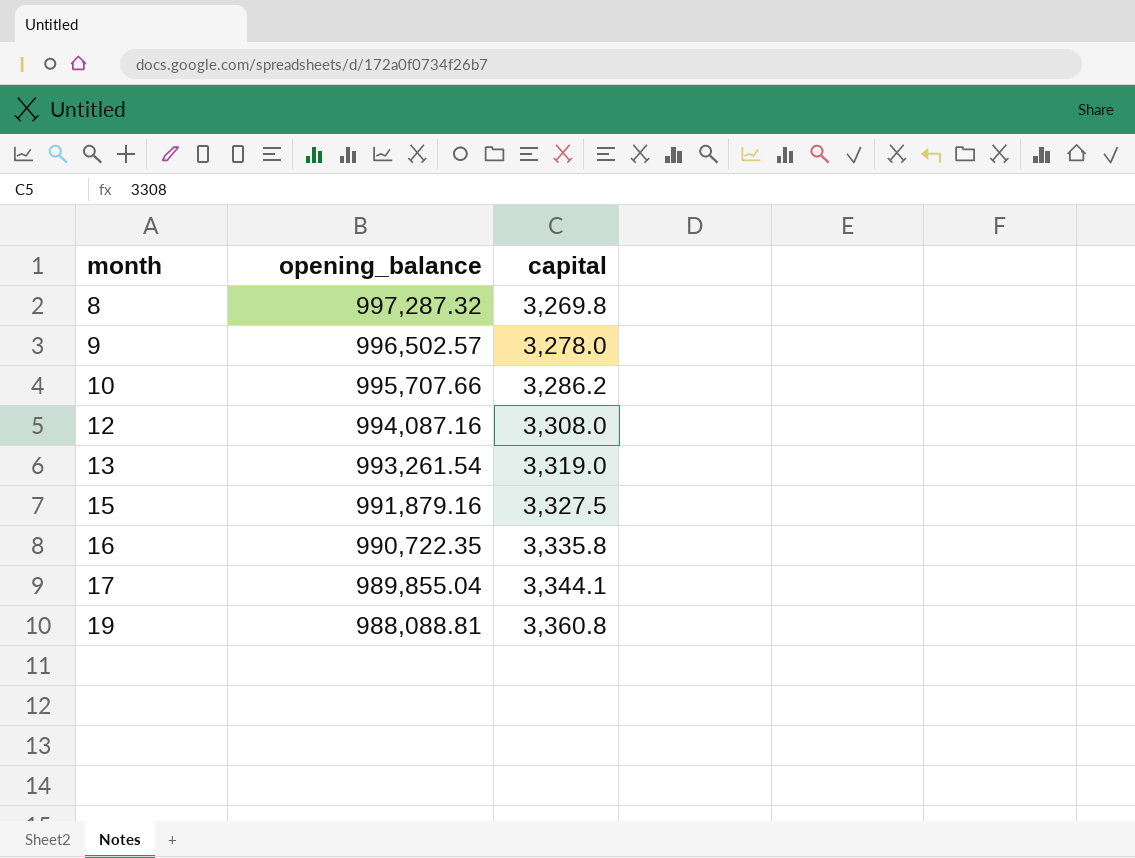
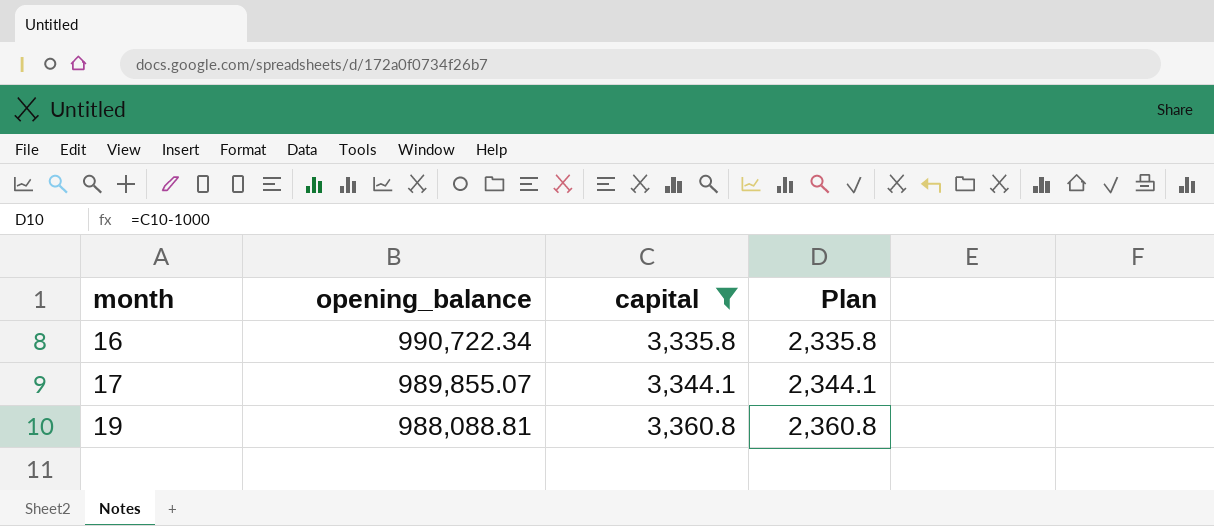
filter: none -> capital >= 3,335.8
column Plan | formula: none -> [capital] - 1000
16 | opening_balance: 990,722.35 -> 990,722.34
17 | opening_balance: 989,855.04 -> 989,855.07

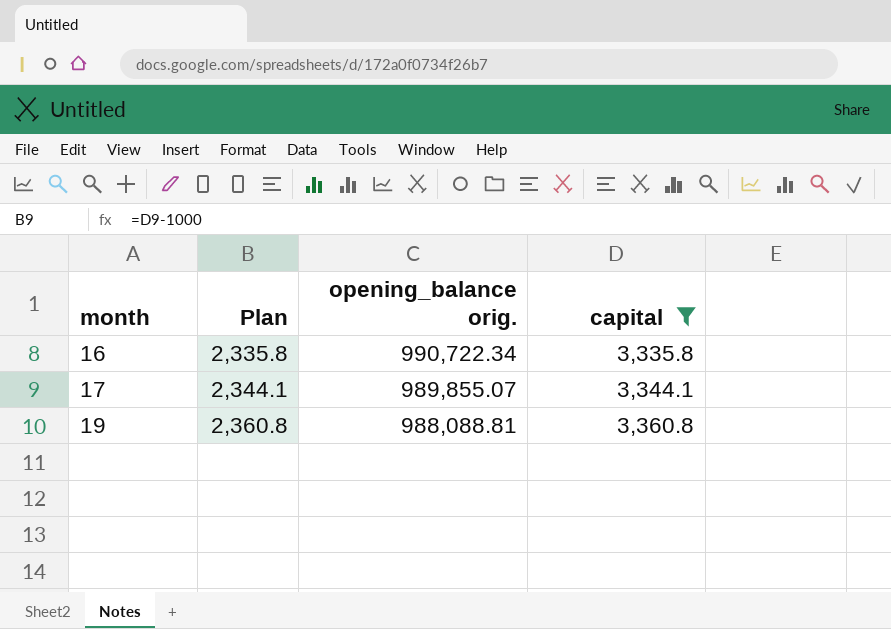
column Plan | position: 4 -> 2
column name: opening_balance -> opening_balance orig.

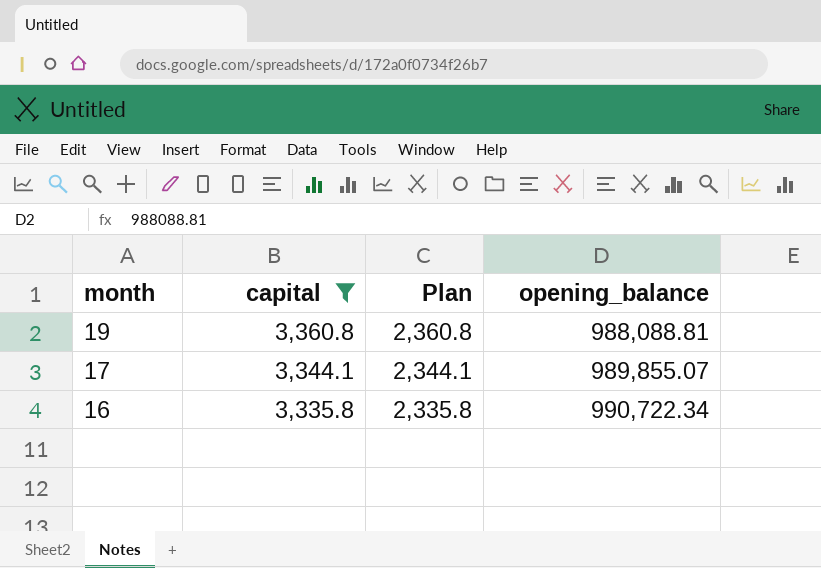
row order: month ascending -> month descending
column capital | position: 4 -> 2
column name: opening_balance orig. -> opening_balance

